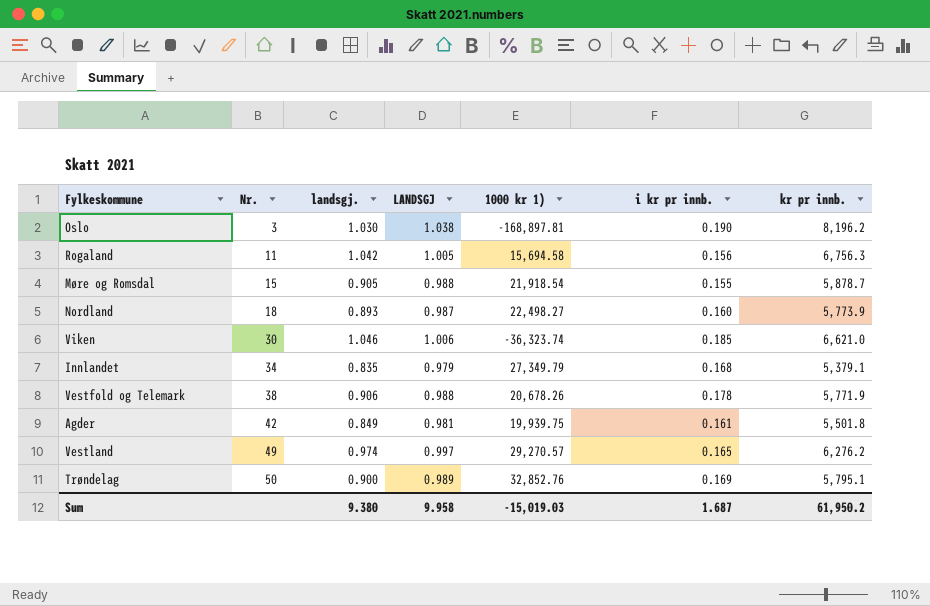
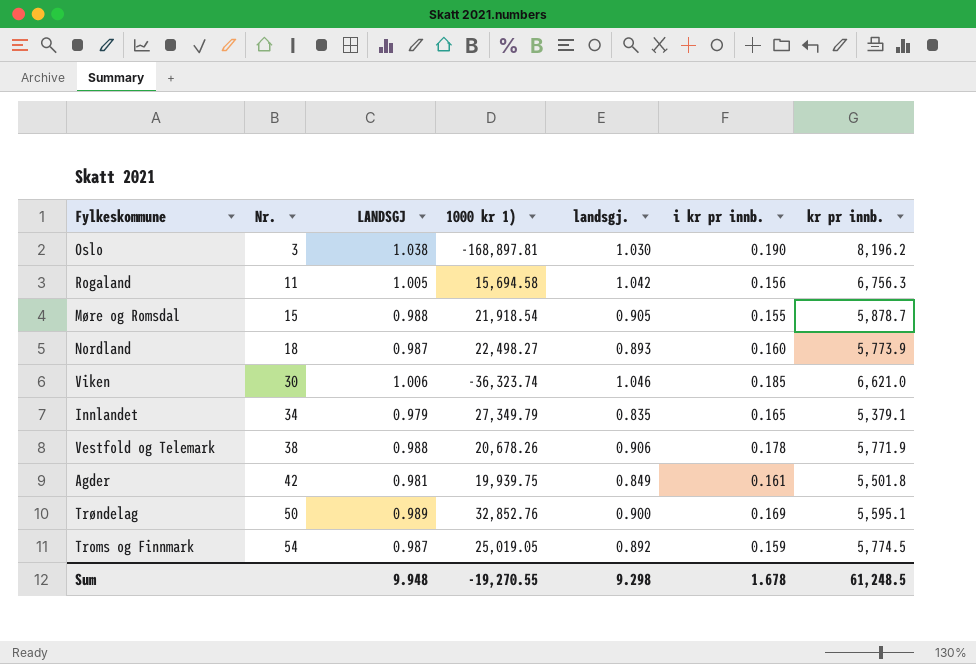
column landsgj. | position: 3 -> 5
row Vestland: 49 | 0.974 | 0.997 | 29,270.57 | 0.165 | 6,276.2 -> none
Innlandet | i kr pr innb.: 0.168 -> 0.165
Trøndelag | kr pr innb.: 5,795.1 -> 5,595.1
row Troms og Finnmark: none -> 54 | 0.987 | 25,019.05 | 0.892 | 0.159 | 5,774.5
Sum | LANDSGJ: 9.958 -> 9.948
Sum | 1000 kr 1): -15,019.03 -> -19,270.55
Sum | landsgj.: 9.380 -> 9.298
Sum | i kr pr innb.: 1.687 -> 1.678
Sum | kr pr innb.: 61,950.2 -> 61,248.5

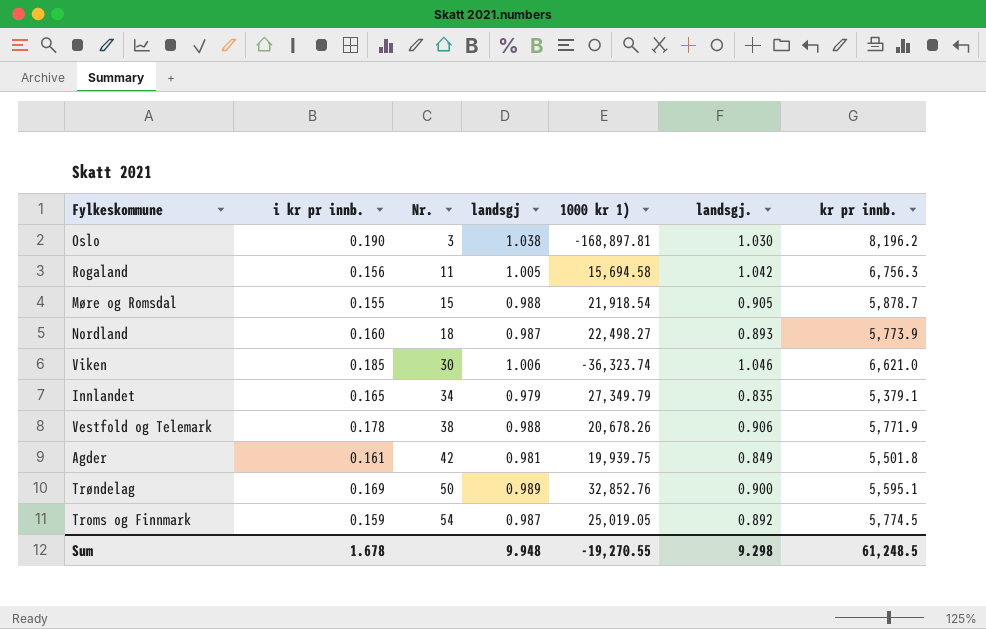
column i kr pr innb. | position: 6 -> 2
column name: LANDSGJ -> landsgj

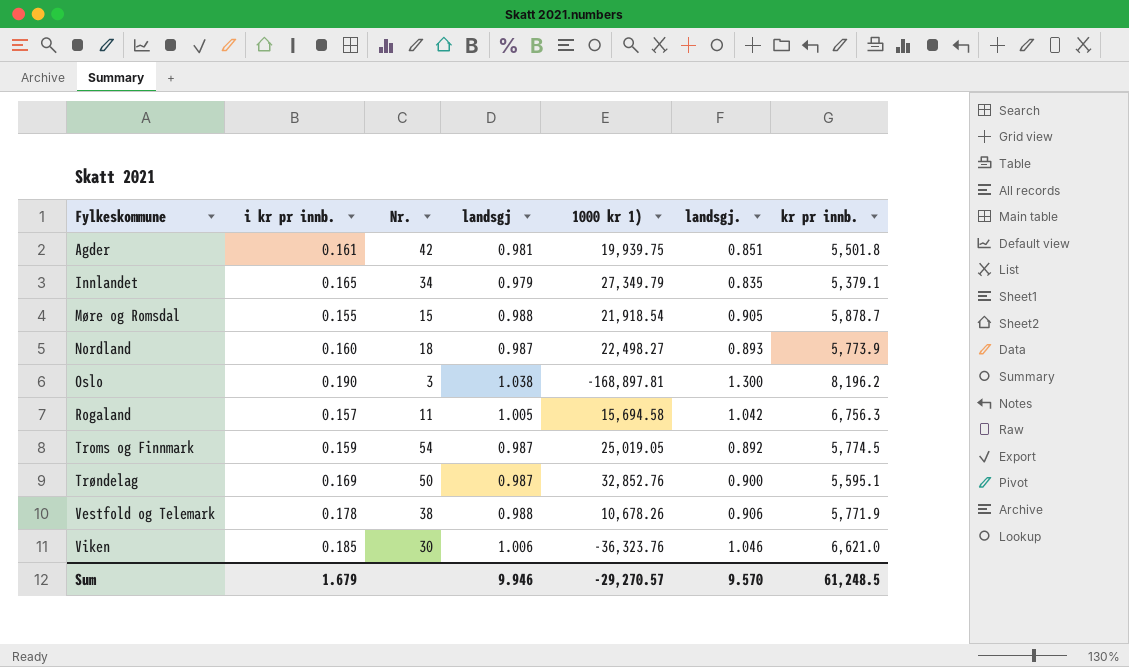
row order: Nr. ascending -> Fylkeskommune ascending
Agder | landsgj.: 0.849 -> 0.851
Oslo | landsgj.: 1.030 -> 1.300
Rogaland | i kr pr innb.: 0.156 -> 0.157
Trøndelag | landsgj: 0.989 -> 0.987
Vestfold og Telemark | 1000 kr 1): 20,678.26 -> 10,678.26
Viken | 1000 kr 1): -36,323.74 -> -36,323.76
Sum | i kr pr innb.: 1.678 -> 1.679
Sum | landsgj: 9.948 -> 9.946
Sum | 1000 kr 1): -19,270.55 -> -29,270.57
Sum | landsgj.: 9.298 -> 9.570

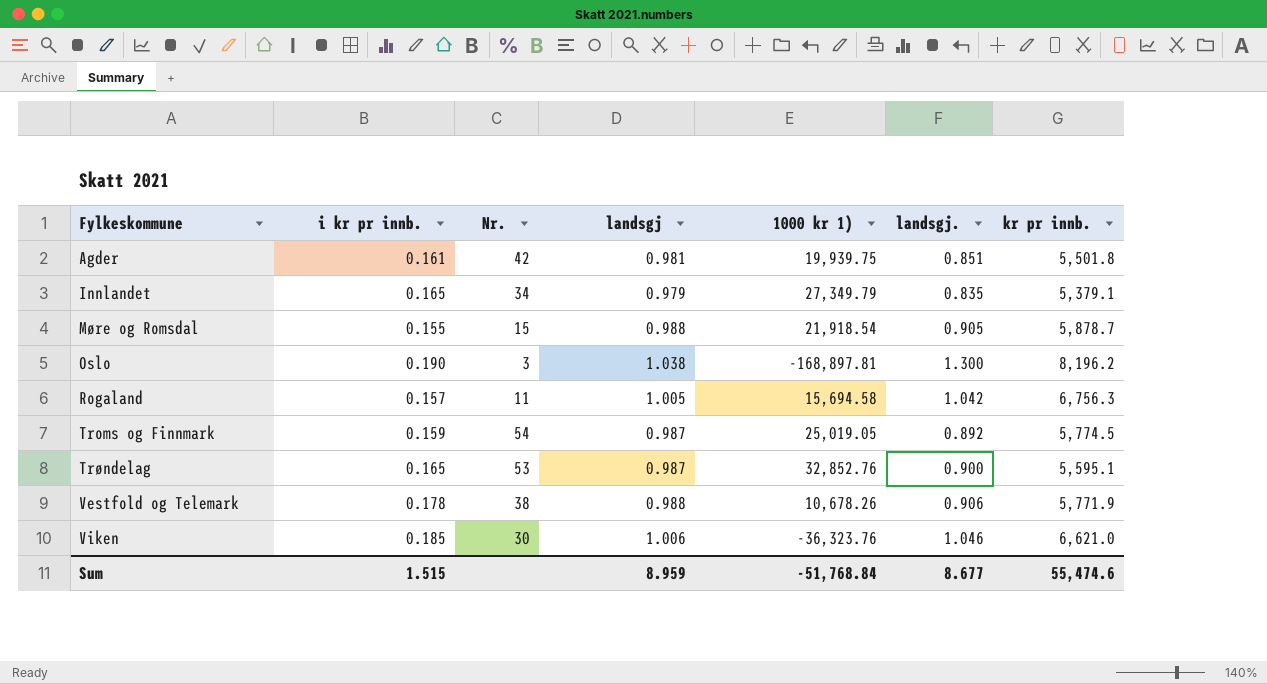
row Nordland: 0.160 | 18 | 0.987 | 22,498.27 | 0.893 | 5,773.9 -> none
Trøndelag | i kr pr innb.: 0.169 -> 0.165
Trøndelag | Nr.: 50 -> 53
Sum | i kr pr innb.: 1.679 -> 1.515
Sum | landsgj: 9.946 -> 8.959
Sum | 1000 kr 1): -29,270.57 -> -51,768.84
Sum | landsgj.: 9.570 -> 8.677
Sum | kr pr innb.: 61,248.5 -> 55,474.6

